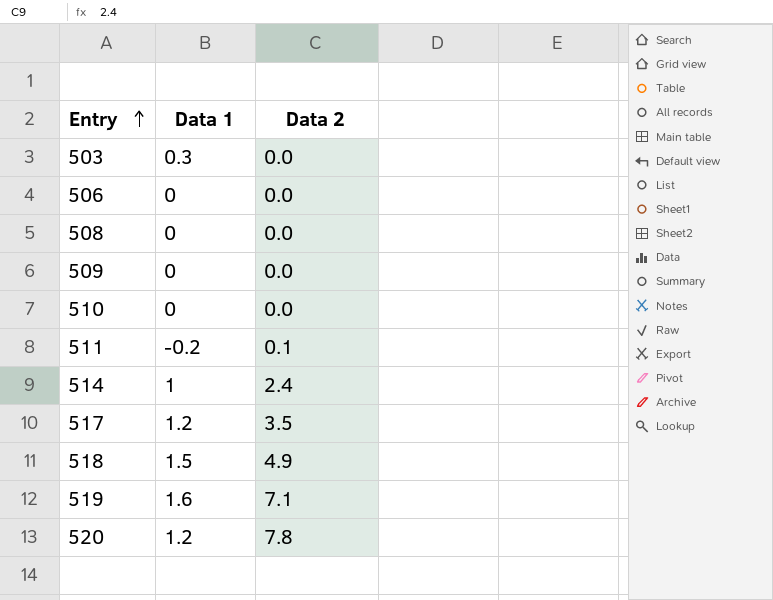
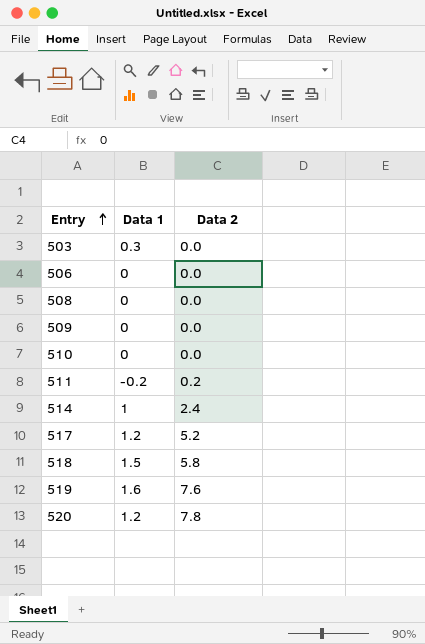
511 | Data 2: 0.1 -> 0.2
517 | Data 2: 3.5 -> 5.2
518 | Data 2: 4.9 -> 5.8
519 | Data 2: 7.1 -> 7.6

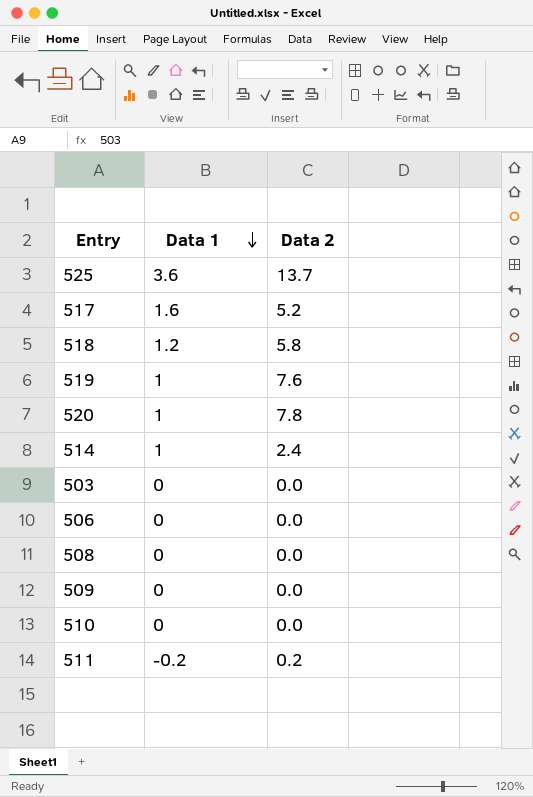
row order: Entry ascending -> Data 1 descending
row 525: none -> 3.6 | 13.7
517 | Data 1: 1.2 -> 1.6
518 | Data 1: 1.5 -> 1.2
519 | Data 1: 1.6 -> 1
520 | Data 1: 1.2 -> 1
503 | Data 1: 0.3 -> 0

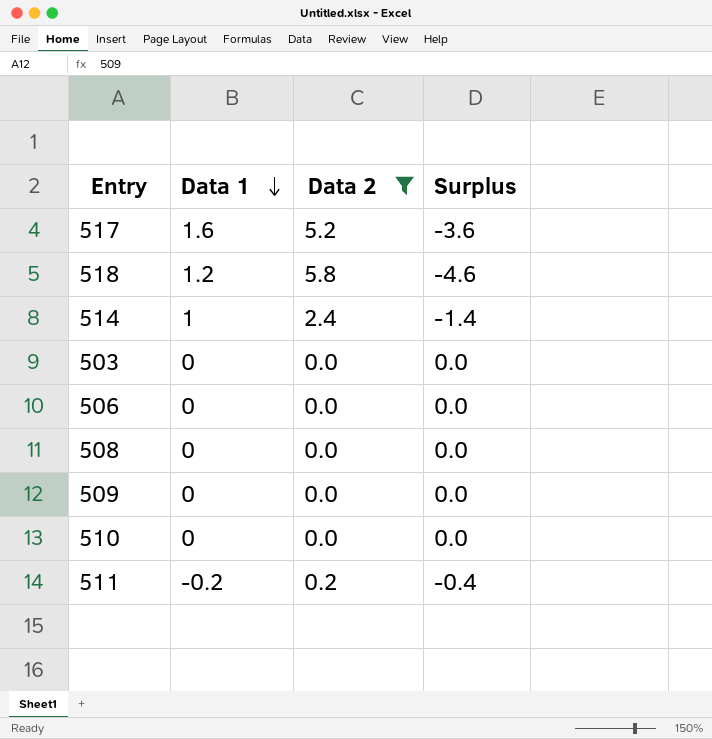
filter: none -> Data 2 <= 5.8
column Surplus | formula: none -> [Data 1] - [Data 2]

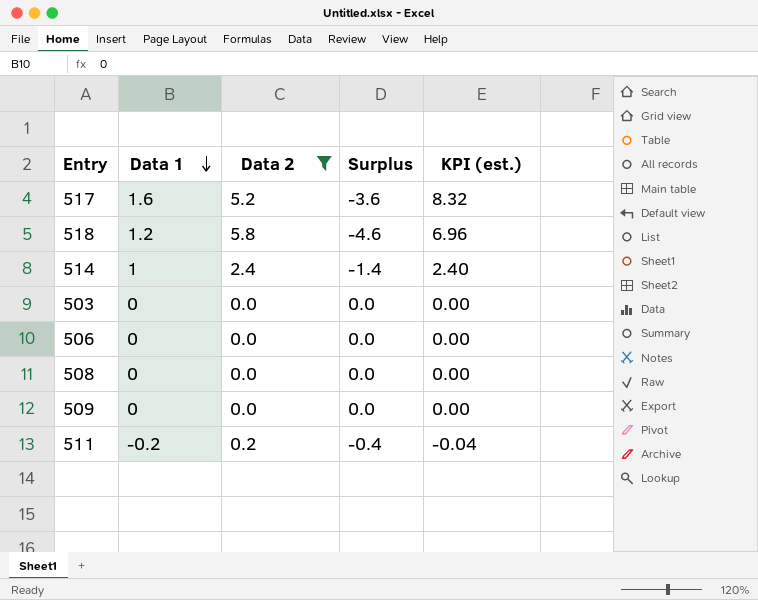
column KPI (est.) | formula: none -> [Data 1] * [Data 2]
row 510: 0 | 0.0 | 0.0 -> none

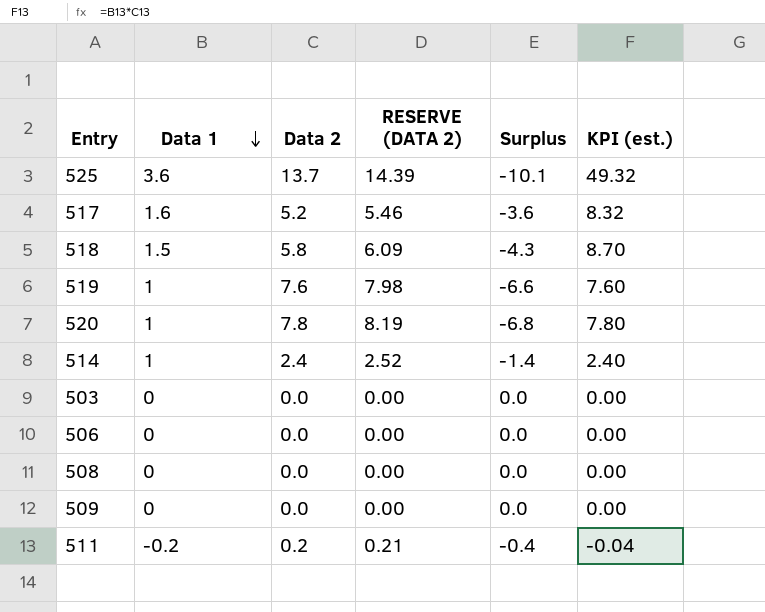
filter: Data 2 <= 5.8 -> none
column RESERVE (DATA 2) | formula: none -> [Data 2] * 1.05
518 | Data 1: 1.2 -> 1.5
518 | Surplus: -4.6 -> -4.3
518 | KPI (est.): 6.96 -> 8.70

